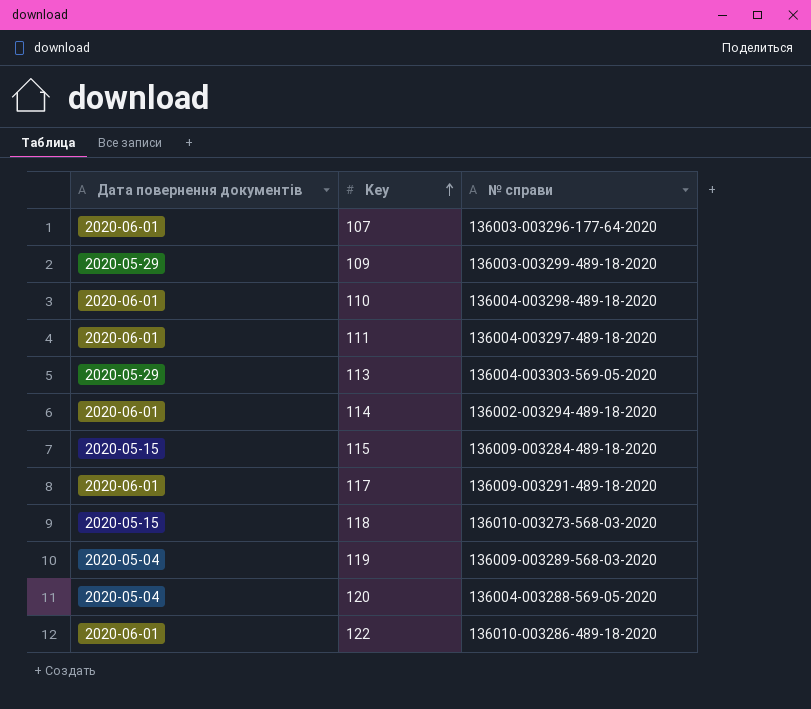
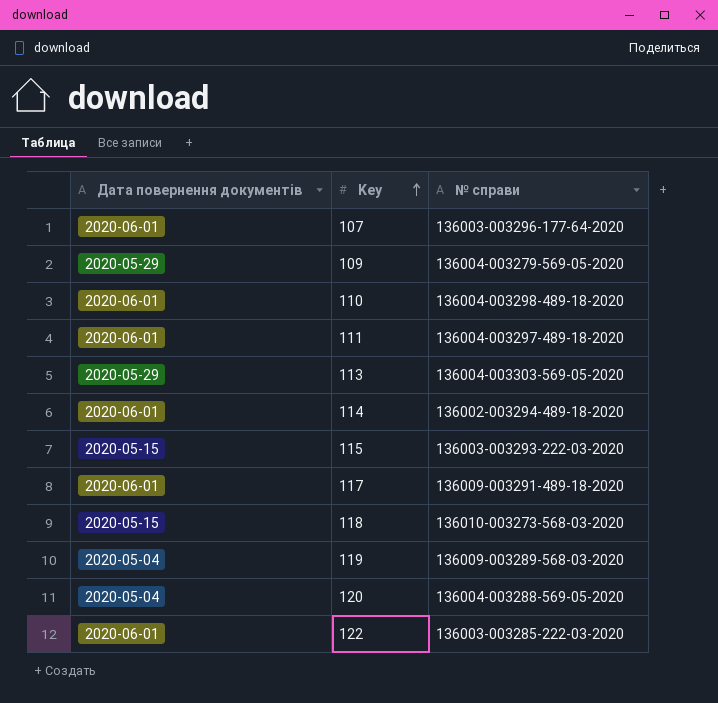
109 | № справи: 136003-003299-489-18-2020 -> 136004-003279-569-05-2020
115 | № справи: 136009-003284-489-18-2020 -> 136003-003293-222-03-2020
122 | № справи: 136010-003286-489-18-2020 -> 136003-003285-222-03-2020

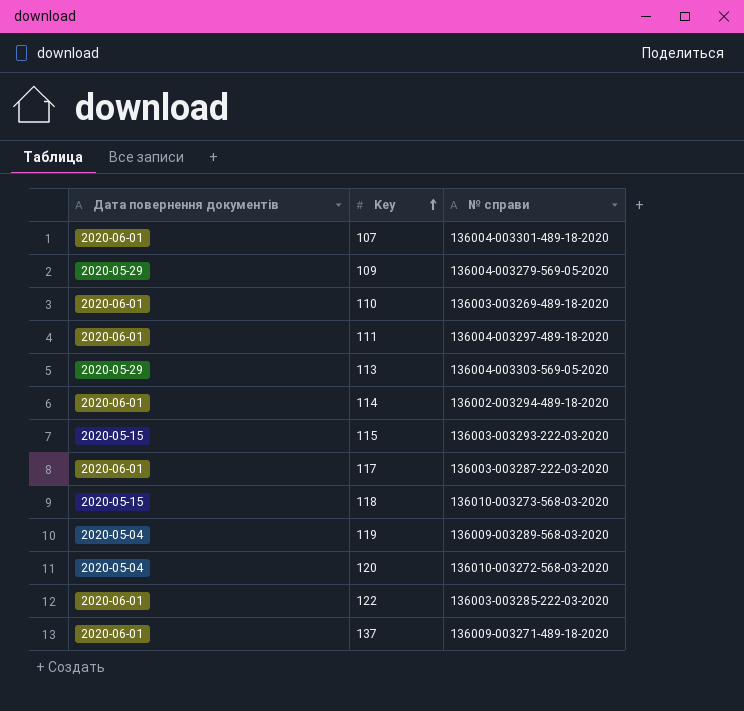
107 | № справи: 136003-003296-177-64-2020 -> 136004-003301-489-18-2020
110 | № справи: 136004-003298-489-18-2020 -> 136003-003269-489-18-2020
117 | № справи: 136009-003291-489-18-2020 -> 136003-003287-222-03-2020
120 | № справи: 136004-003288-569-05-2020 -> 136010-003272-568-03-2020
row 137: none -> 2020-06-01 | 136009-003271-489-18-2020

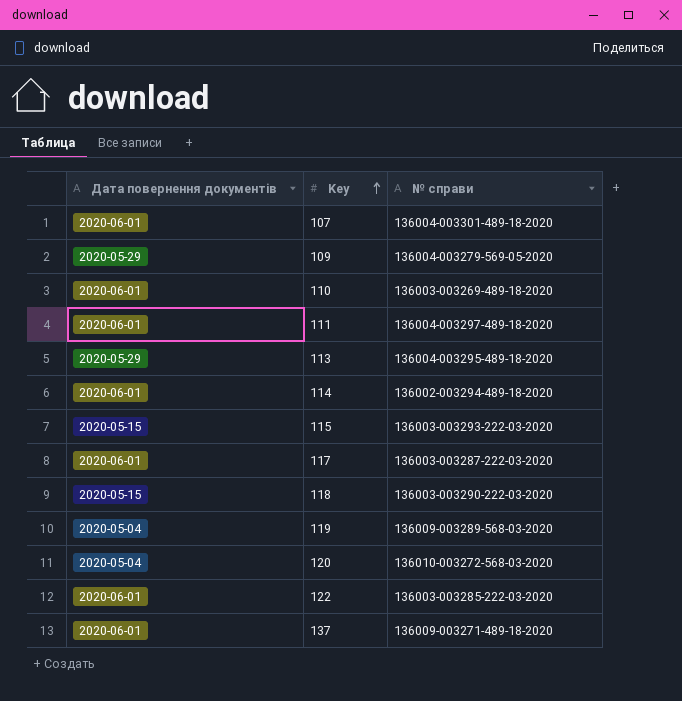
113 | № справи: 136004-003303-569-05-2020 -> 136004-003295-489-18-2020
118 | № справи: 136010-003273-568-03-2020 -> 136003-003290-222-03-2020

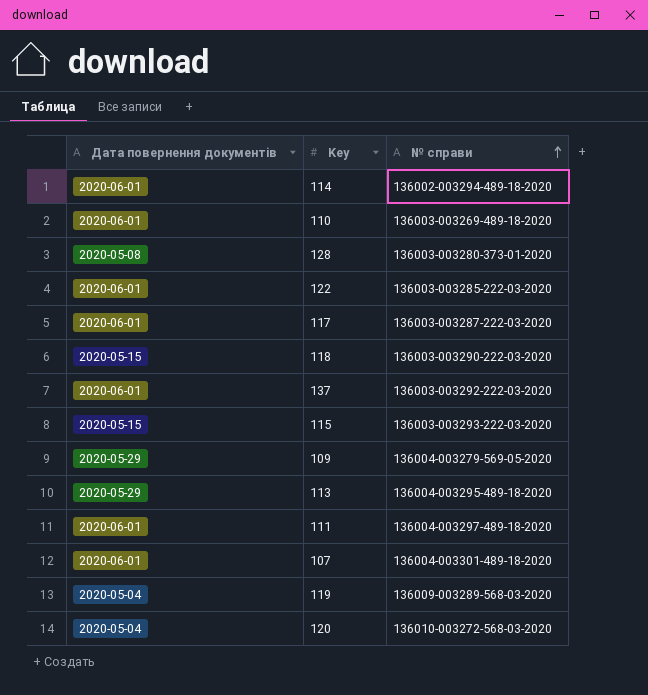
row order: Key ascending -> № справи ascending
row 128: none -> 2020-05-08 | 136003-003280-373-01-2020
137 | № справи: 136009-003271-489-18-2020 -> 136003-003292-222-03-2020

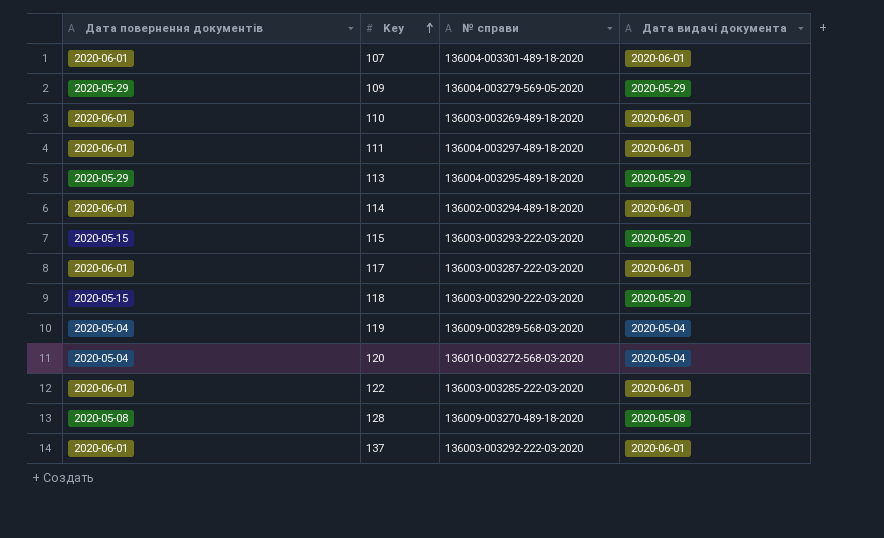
row order: № справи ascending -> Key ascending
column Дата видачі документа | position: none -> 4
128 | № справи: 136003-003280-373-01-2020 -> 136009-003270-489-18-2020

